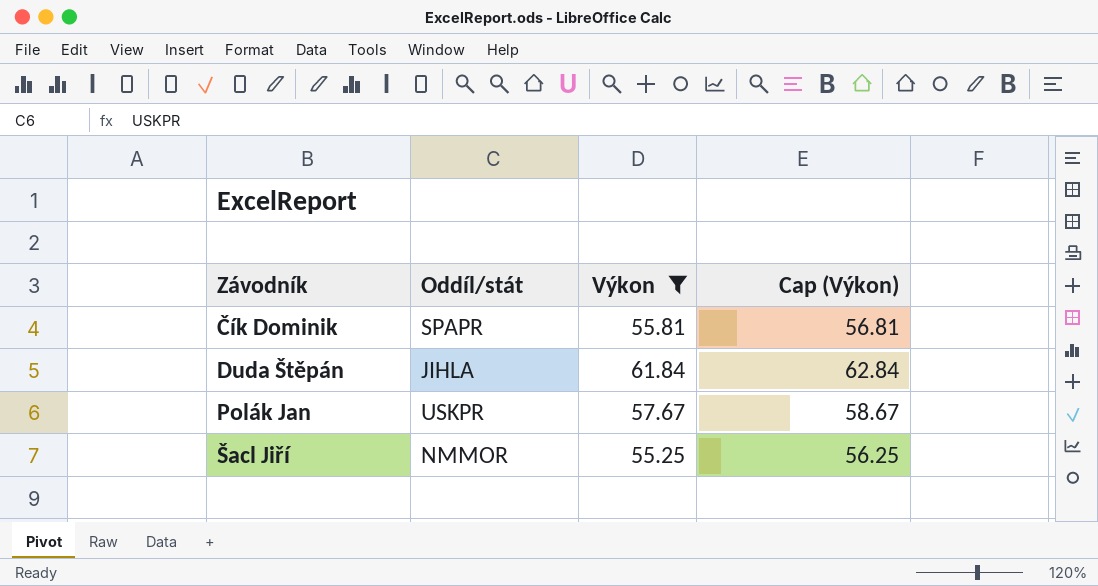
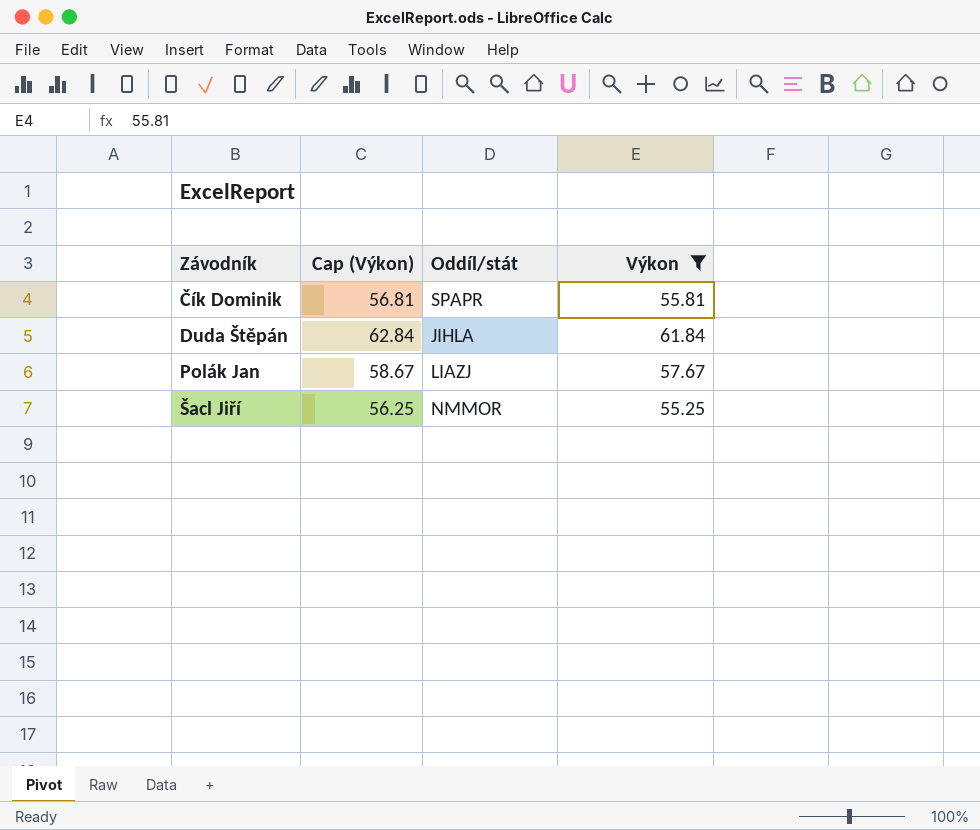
column Cap (Výkon) | position: 4 -> 2
Polák Jan | Oddíl/stát: USKPR -> LIAZJ

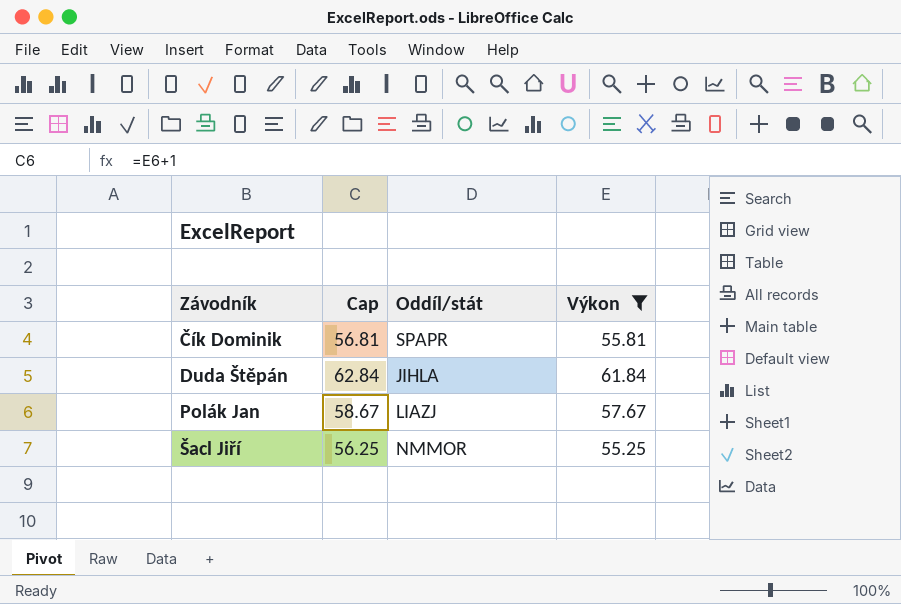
column name: Cap (Výkon) -> Cap

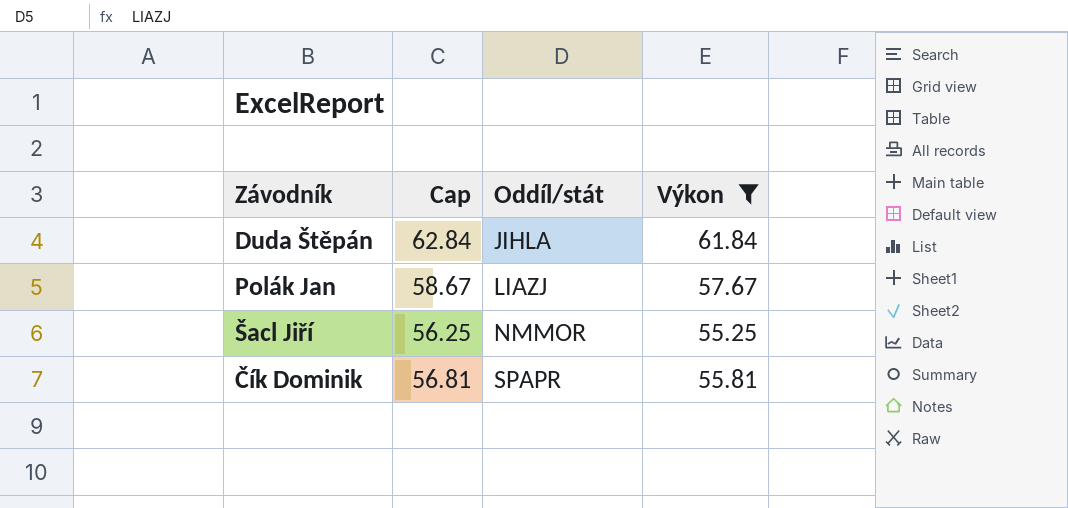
row order: Závodník ascending -> Oddíl/stát ascending

